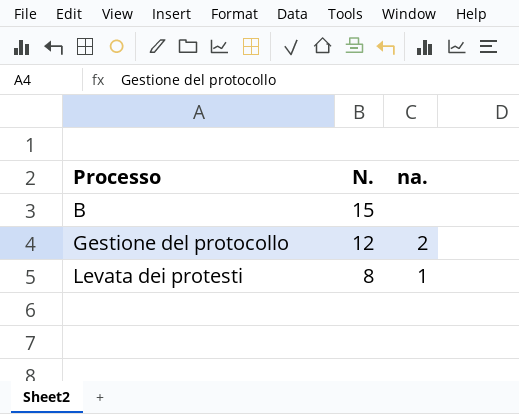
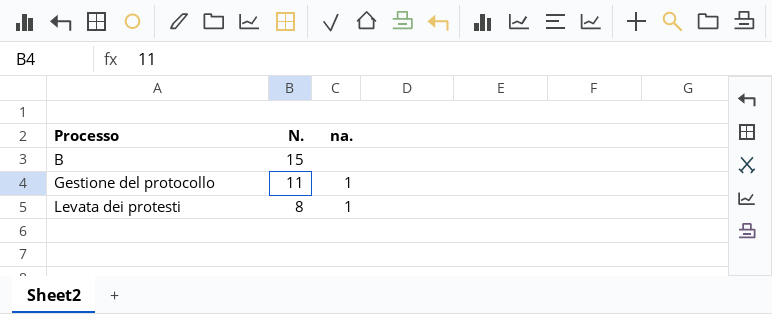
Gestione del protocollo | N.: 12 -> 11
Gestione del protocollo | na.: 2 -> 1

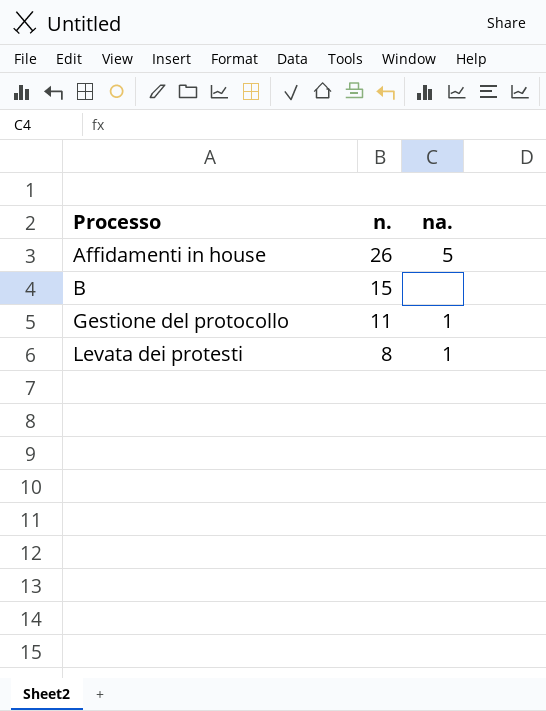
column name: N. -> n.
row Affidamenti in house: none -> 26 | 5

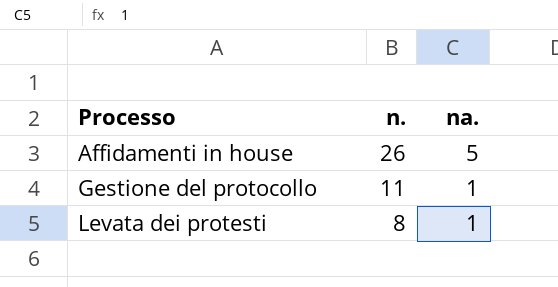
row B: 15 | none -> none

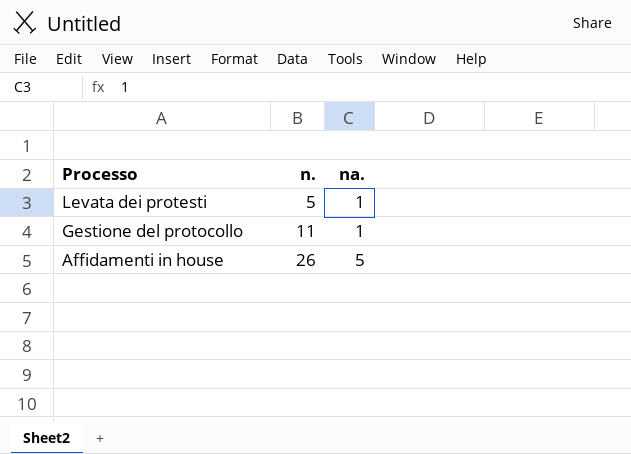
row order: Processo ascending -> Processo descending
Levata dei protesti | n.: 8 -> 5

